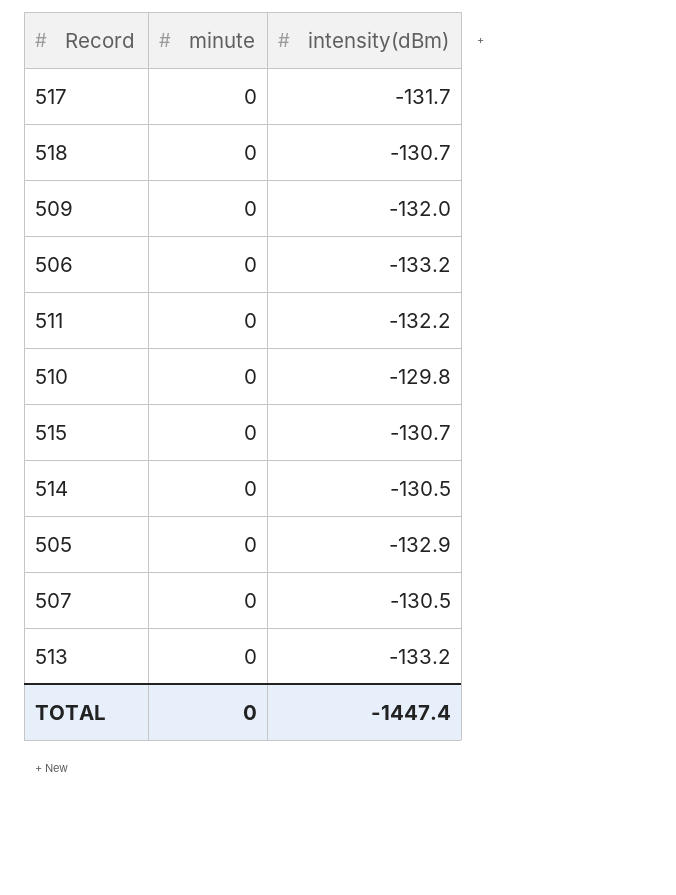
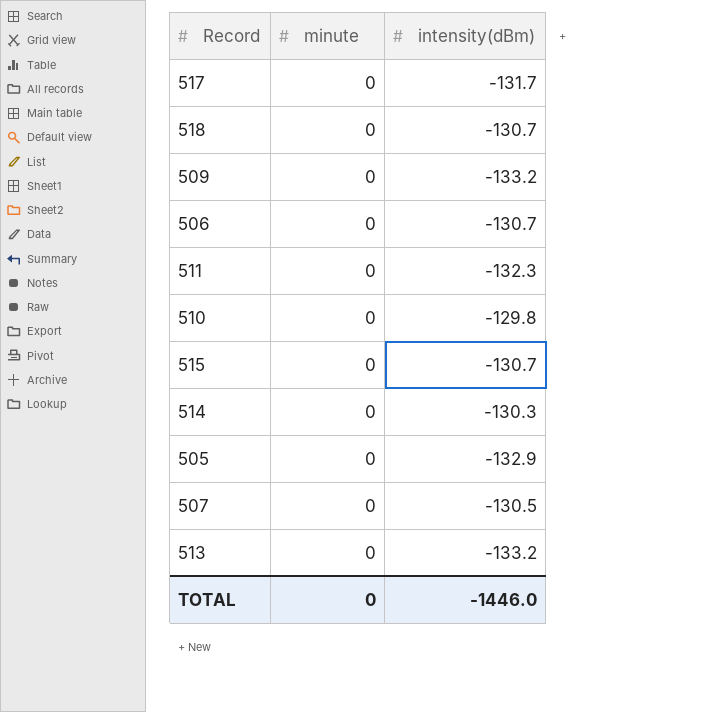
509 | intensity(dBm): -132.0 -> -133.2
506 | intensity(dBm): -133.2 -> -130.7
511 | intensity(dBm): -132.2 -> -132.3
514 | intensity(dBm): -130.5 -> -130.3
TOTAL | intensity(dBm): -1447.4 -> -1446.0

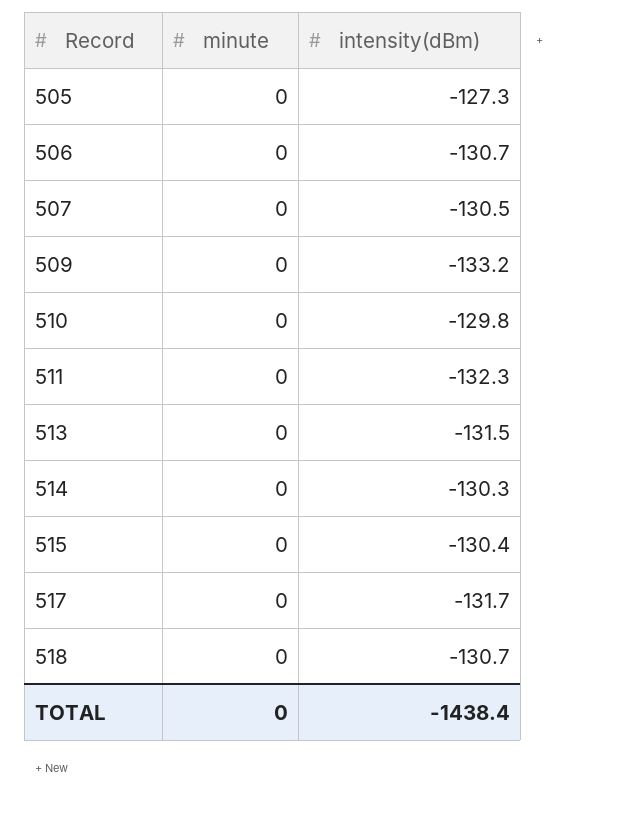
row order: none -> Record ascending
505 | intensity(dBm): -132.9 -> -127.3
513 | intensity(dBm): -133.2 -> -131.5
515 | intensity(dBm): -130.7 -> -130.4
TOTAL | intensity(dBm): -1446.0 -> -1438.4

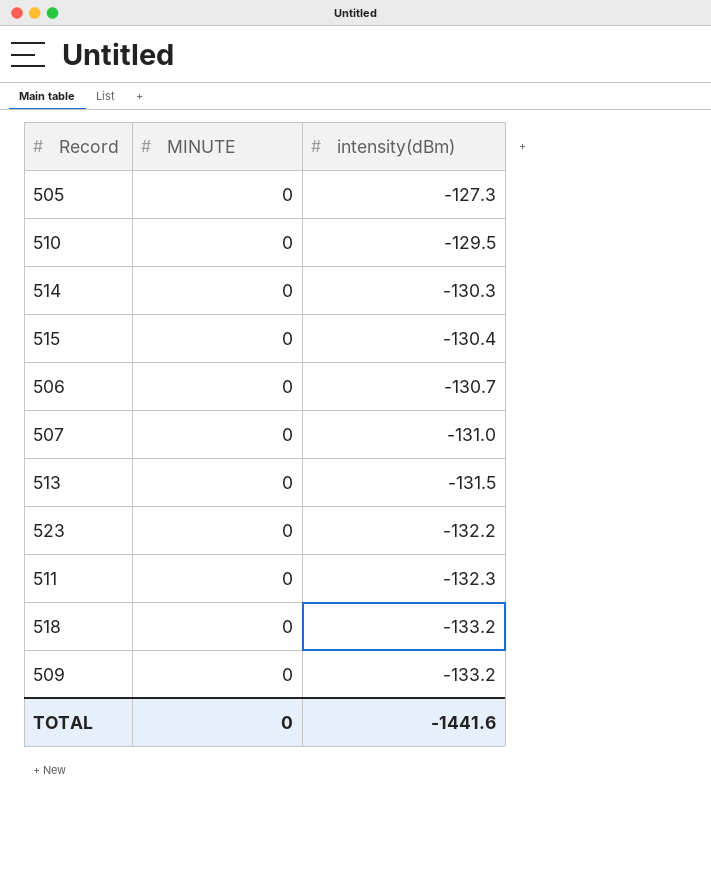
row order: Record ascending -> intensity(dBm) descending
column name: minute -> MINUTE
row 517: 0 | -131.7 -> none
510 | intensity(dBm): -129.8 -> -129.5
507 | intensity(dBm): -130.5 -> -131.0
row 523: none -> 0 | -132.2
518 | intensity(dBm): -130.7 -> -133.2
TOTAL | intensity(dBm): -1438.4 -> -1441.6

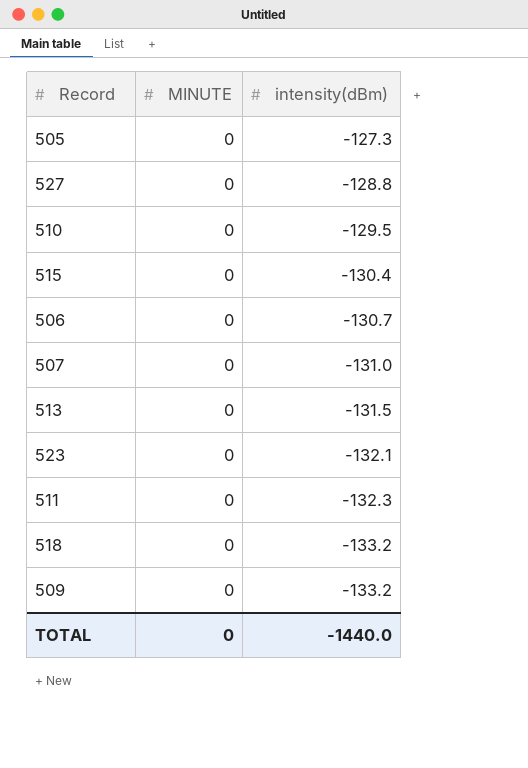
row 514: 0 | -130.3 -> none
row 527: none -> 0 | -128.8
523 | intensity(dBm): -132.2 -> -132.1
TOTAL | intensity(dBm): -1441.6 -> -1440.0

